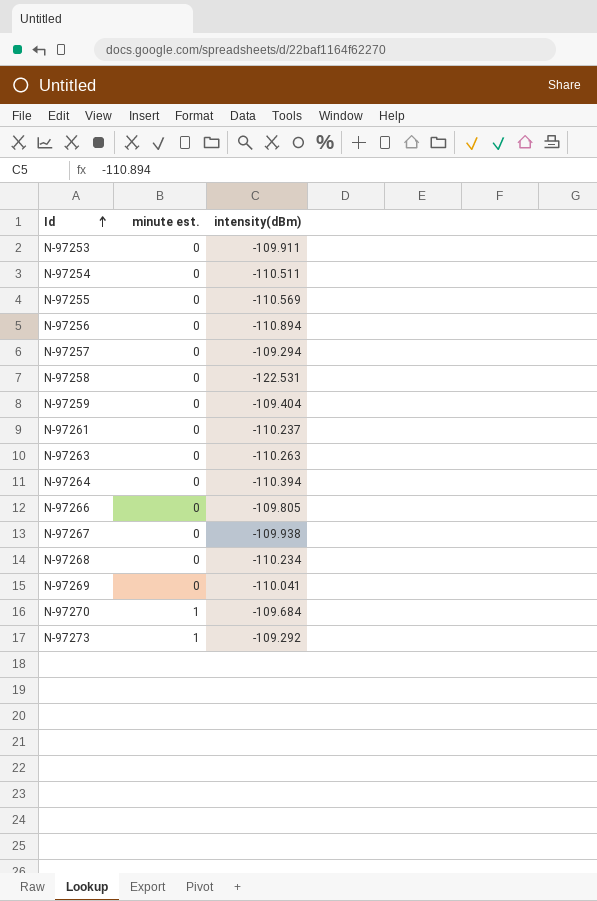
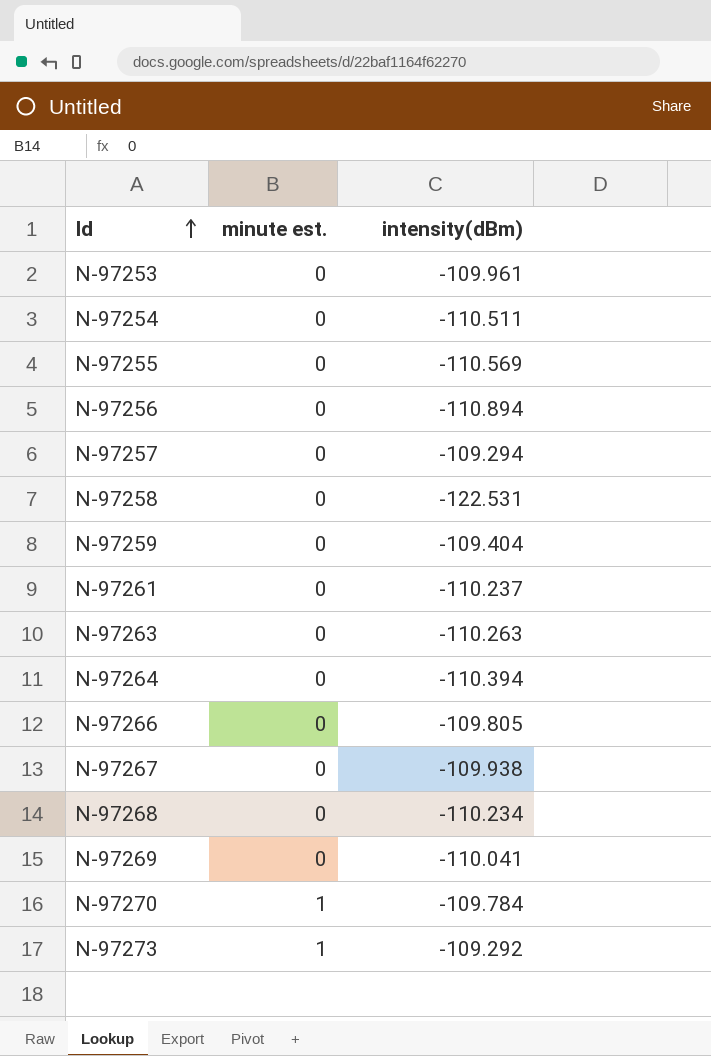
N-97253 | intensity(dBm): -109.911 -> -109.961
N-97270 | intensity(dBm): -109.684 -> -109.784

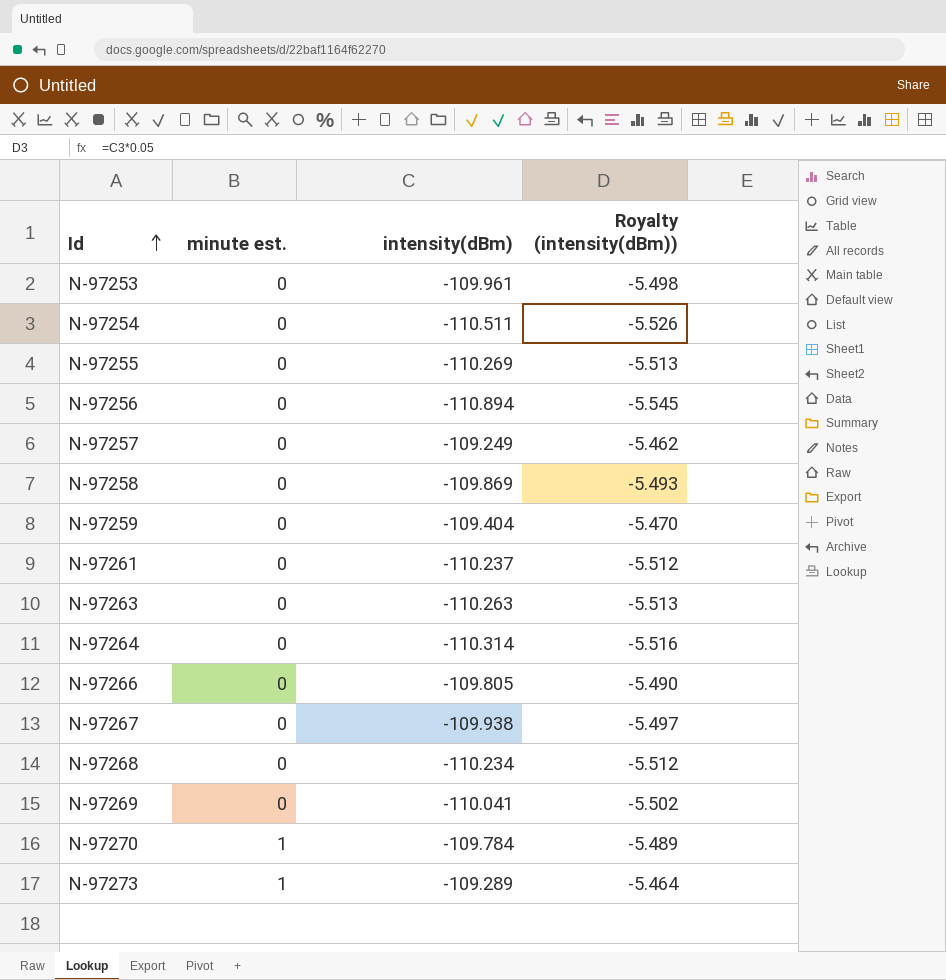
column Royalty (intensity(dBm)) | formula: none -> [intensity(dBm)] * 0.05
N-97255 | intensity(dBm): -110.569 -> -110.269
N-97257 | intensity(dBm): -109.294 -> -109.249
N-97258 | intensity(dBm): -122.531 -> -109.869
N-97264 | intensity(dBm): -110.394 -> -110.314
N-97273 | intensity(dBm): -109.292 -> -109.289

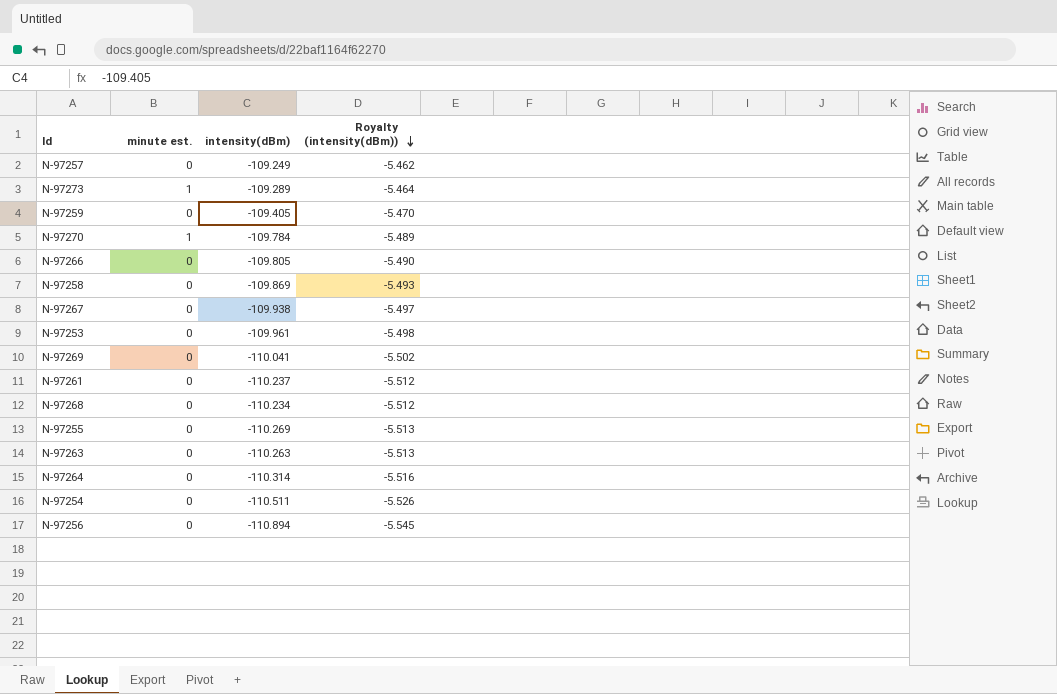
row order: Id ascending -> Royalty (intensity(dBm)) descending
N-97259 | intensity(dBm): -109.404 -> -109.405

